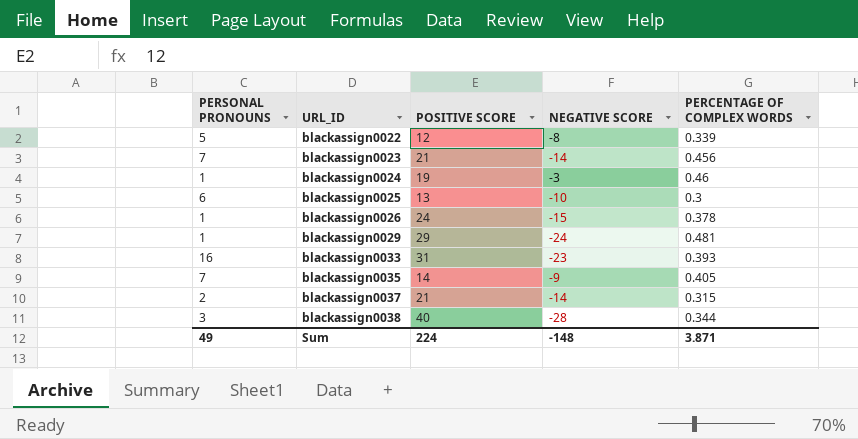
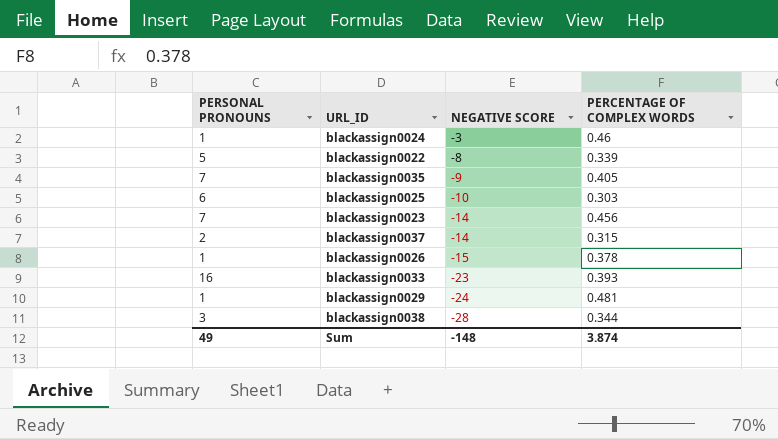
row order: URL_ID ascending -> NEGATIVE SCORE descending
column POSITIVE SCORE | position: 3 -> none
blackassign0025 | PERCENTAGE OF COMPLEX WORDS: 0.3 -> 0.303
Sum | PERCENTAGE OF COMPLEX WORDS: 3.871 -> 3.874

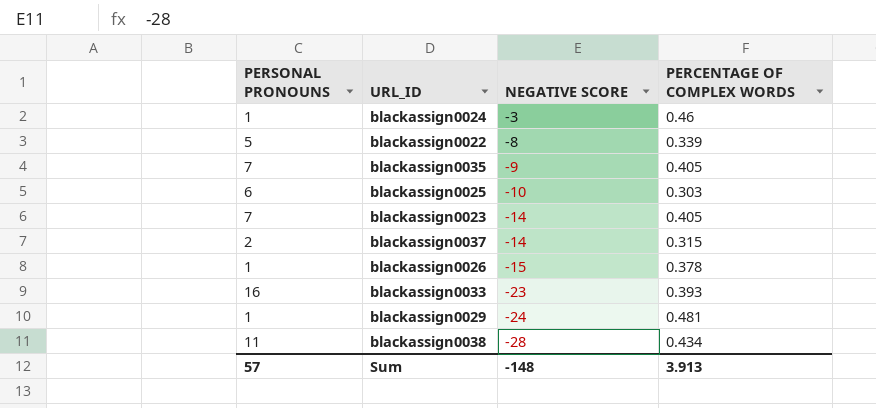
blackassign0023 | PERCENTAGE OF COMPLEX WORDS: 0.456 -> 0.405
blackassign0038 | PERSONAL PRONOUNS: 3 -> 11
blackassign0038 | PERCENTAGE OF COMPLEX WORDS: 0.344 -> 0.434
Sum | PERSONAL PRONOUNS: 49 -> 57
Sum | PERCENTAGE OF COMPLEX WORDS: 3.874 -> 3.913

